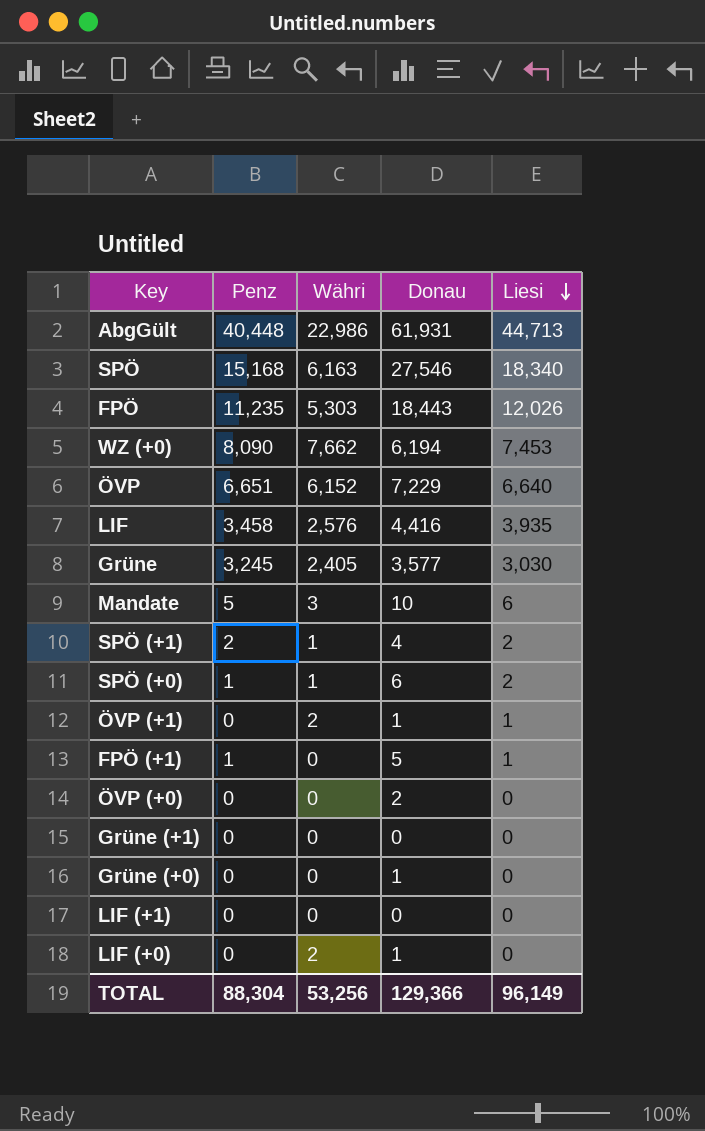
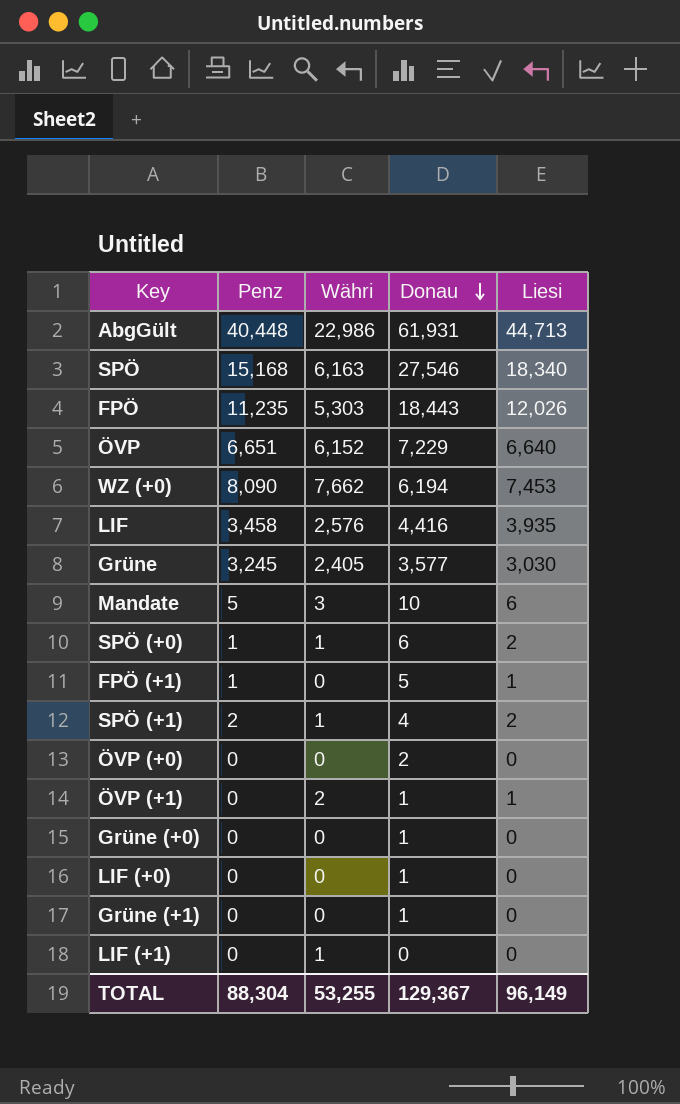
row order: Liesi descending -> Donau descending
LIF (+0) | Währi: 2 -> 0
Grüne (+1) | Donau: 0 -> 1
LIF (+1) | Währi: 0 -> 1
TOTAL | Währi: 53,256 -> 53,255
TOTAL | Donau: 129,366 -> 129,367

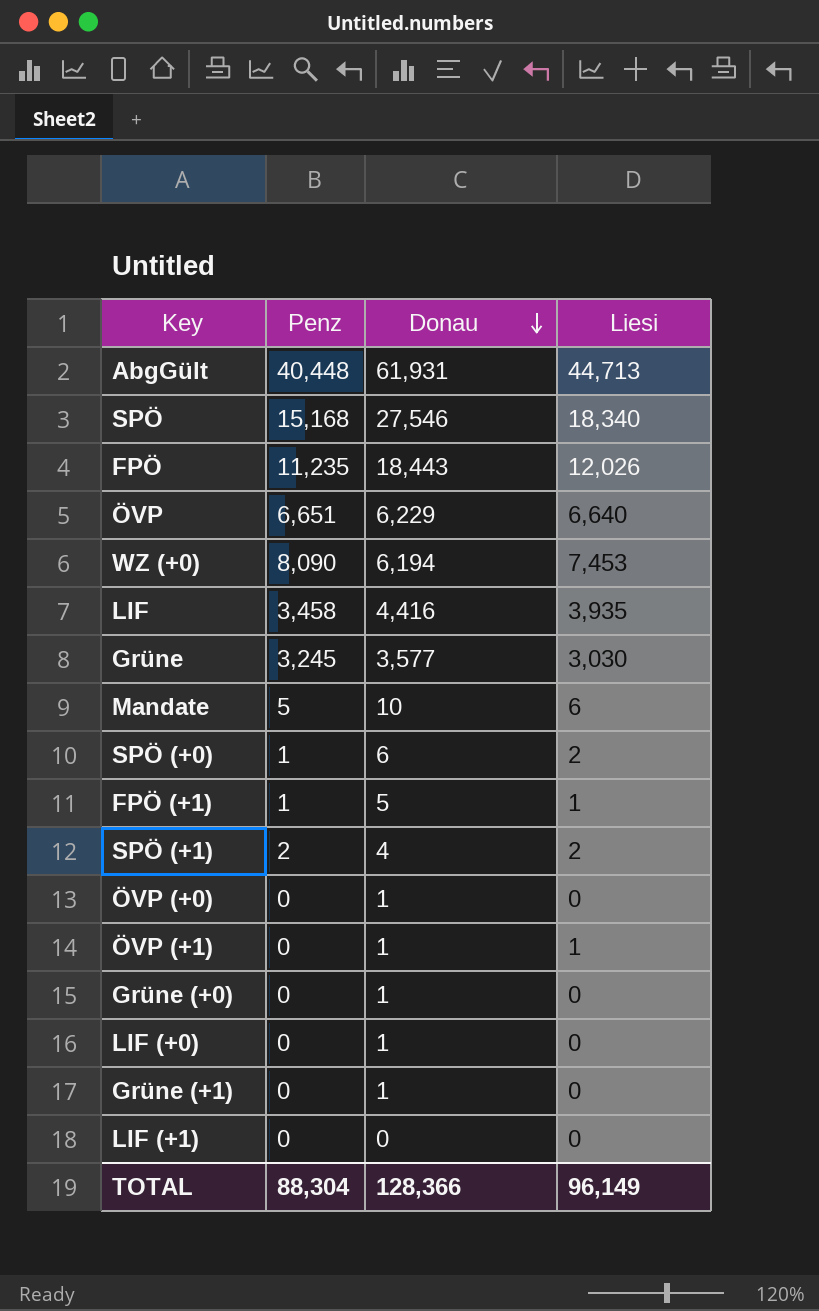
column Währi | position: 3 -> none
ÖVP | Donau: 7,229 -> 6,229
ÖVP (+0) | Donau: 2 -> 1
TOTAL | Donau: 129,367 -> 128,366

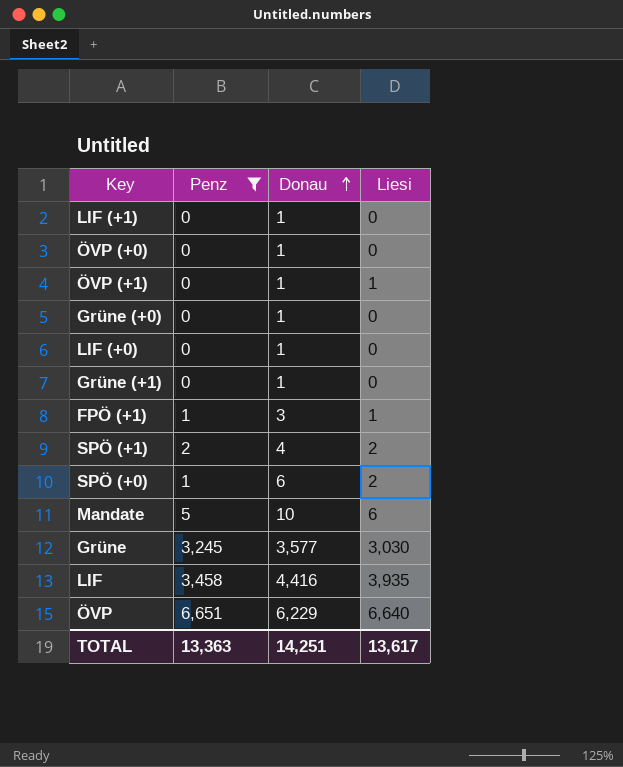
filter: none -> Penz <= 6,651
row order: Donau descending -> Donau ascending
LIF (+1) | Donau: 0 -> 1
FPÖ (+1) | Donau: 5 -> 3
TOTAL | Penz: 88,304 -> 13,363
TOTAL | Donau: 128,366 -> 14,251
TOTAL | Liesi: 96,149 -> 13,617

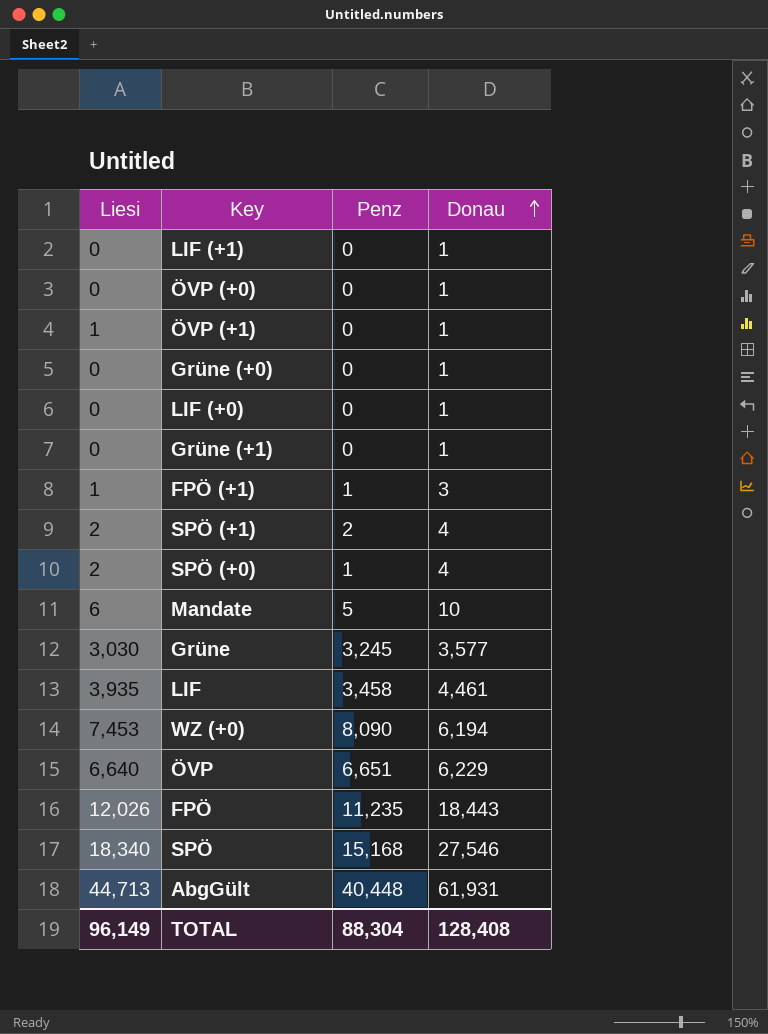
filter: Penz <= 6,651 -> none
column Liesi | position: 4 -> 1
SPÖ (+0) | Donau: 6 -> 4
LIF | Donau: 4,416 -> 4,461
TOTAL | Liesi: 13,617 -> 96,149
TOTAL | Penz: 13,363 -> 88,304
TOTAL | Donau: 14,251 -> 128,408

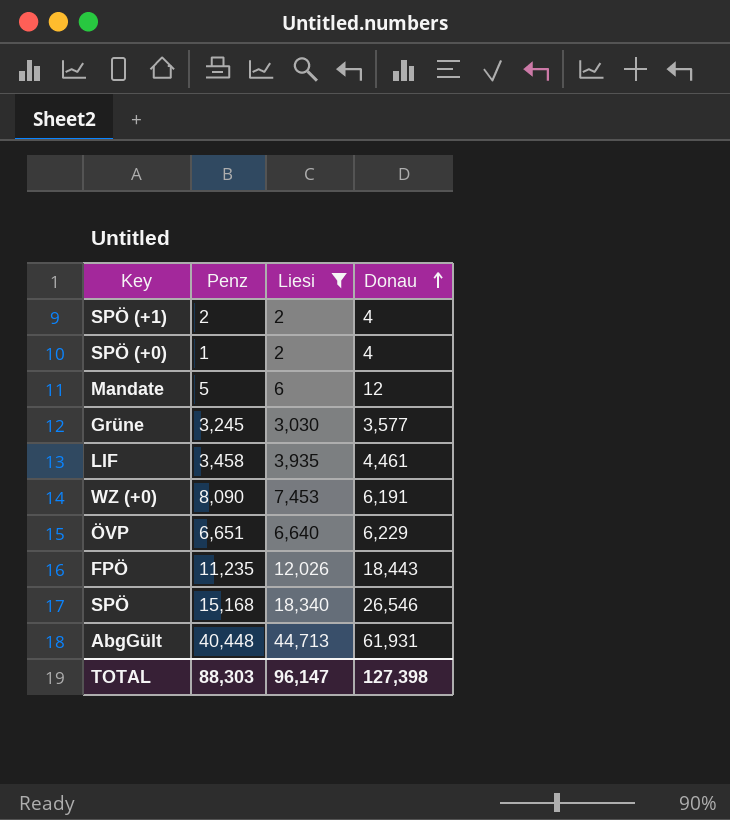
filter: none -> Liesi >= 2
column Liesi | position: 1 -> 3
Mandate | Donau: 10 -> 12
WZ (+0) | Donau: 6,194 -> 6,191
SPÖ | Donau: 27,546 -> 26,546
TOTAL | Penz: 88,304 -> 88,303
TOTAL | Liesi: 96,149 -> 96,147
TOTAL | Donau: 128,408 -> 127,398

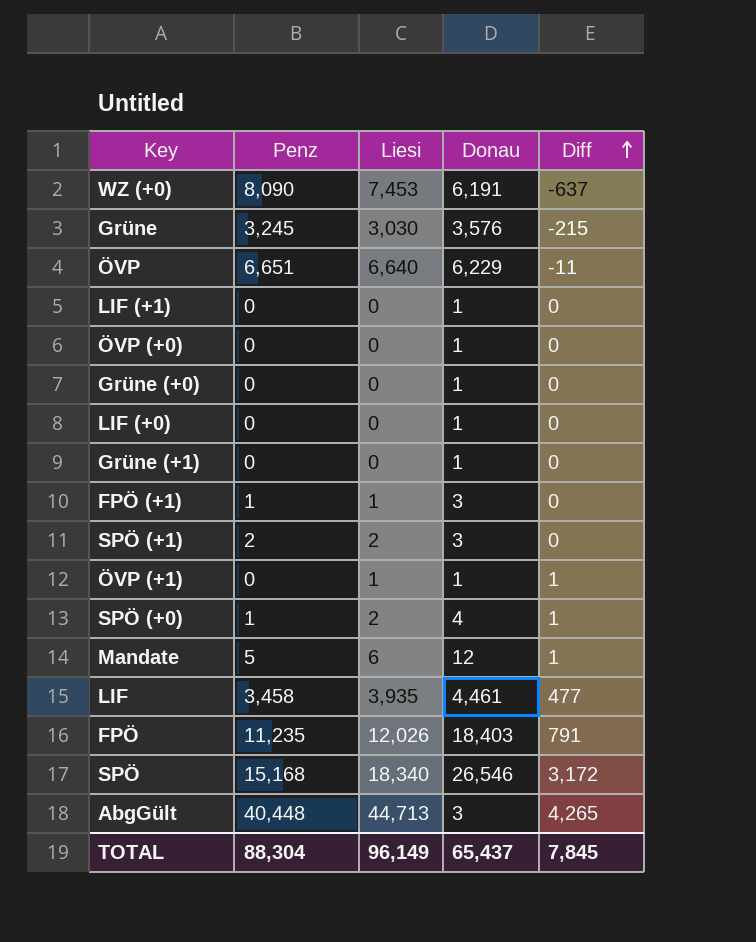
filter: Liesi >= 2 -> none
row order: Donau ascending -> Diff ascending
column Diff | formula: none -> [Liesi] - [Penz]
Grüne | Donau: 3,577 -> 3,576
SPÖ (+1) | Donau: 4 -> 3
FPÖ | Donau: 18,443 -> 18,403
AbgGült | Donau: 61,931 -> 3
TOTAL | Penz: 88,303 -> 88,304
TOTAL | Liesi: 96,147 -> 96,149
TOTAL | Donau: 127,398 -> 65,437

